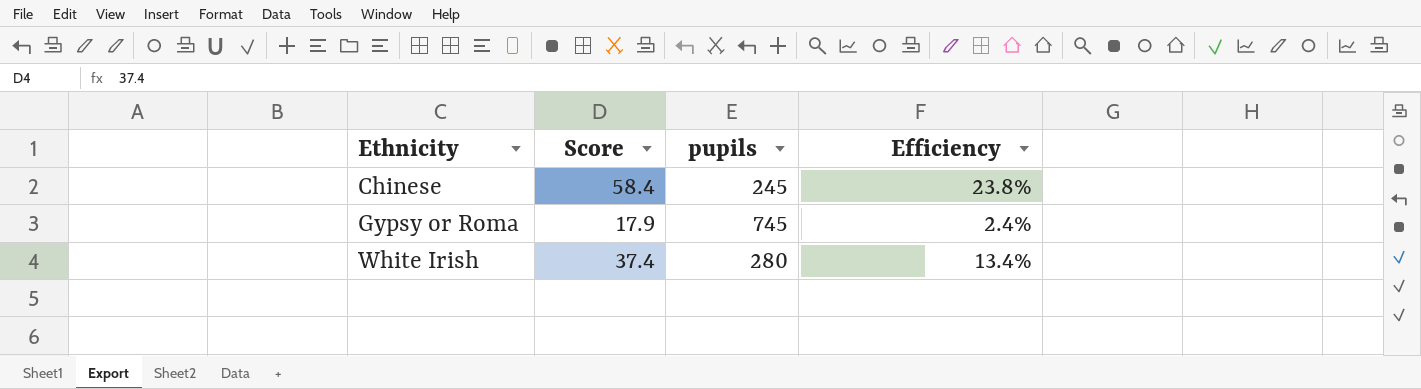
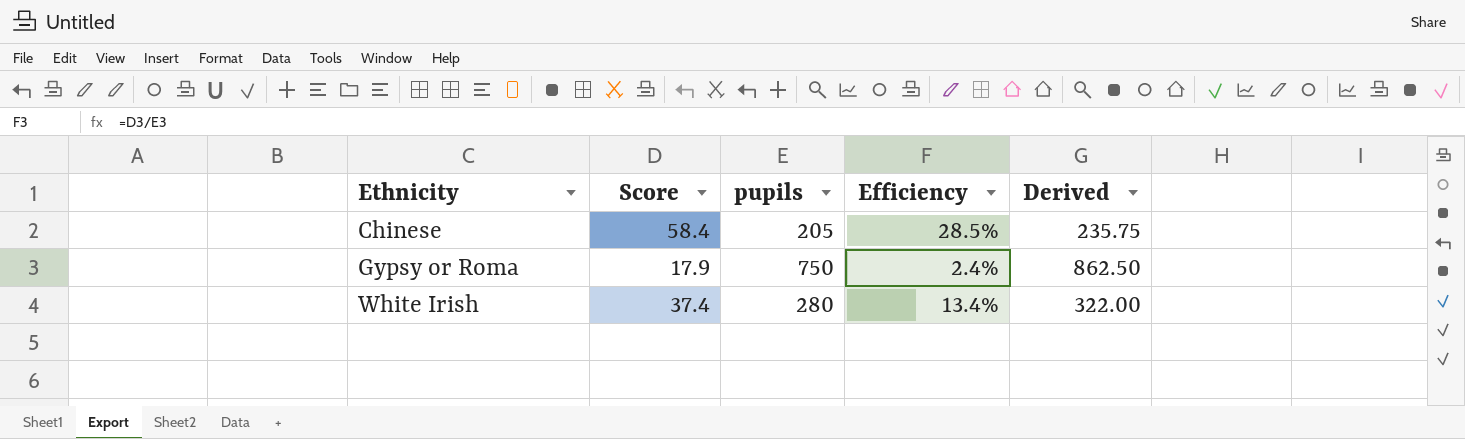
column Derived | formula: none -> [pupils] * 1.15
Chinese | pupils: 245 -> 205
Chinese | Efficiency: 23.8% -> 28.5%
Gypsy or Roma | pupils: 745 -> 750

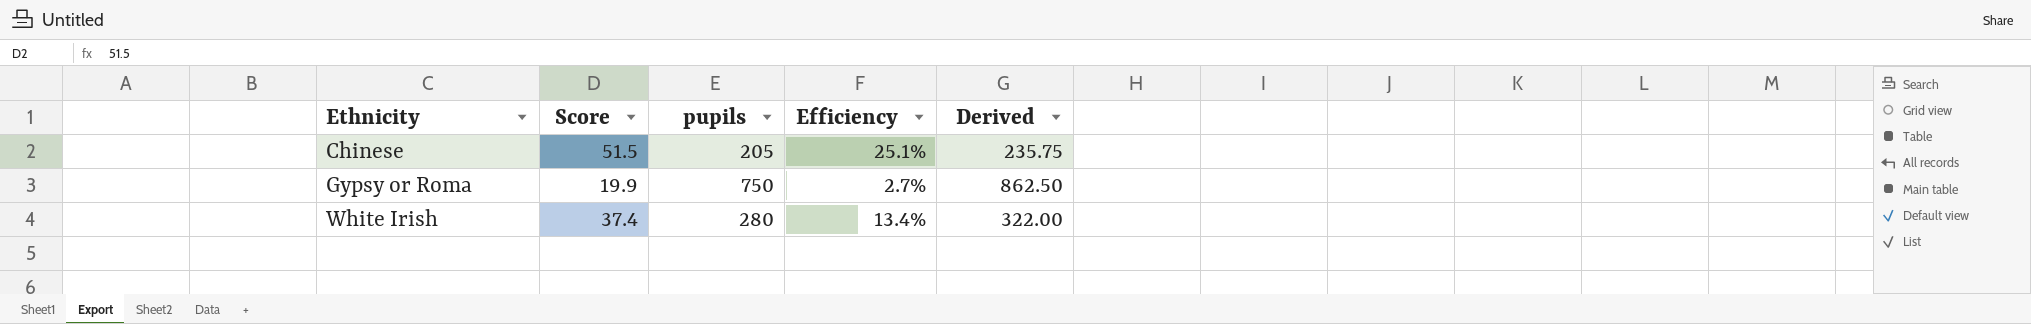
Chinese | Score: 58.4 -> 51.5
Chinese | Efficiency: 28.5% -> 25.1%
Gypsy or Roma | Score: 17.9 -> 19.9
Gypsy or Roma | Efficiency: 2.4% -> 2.7%

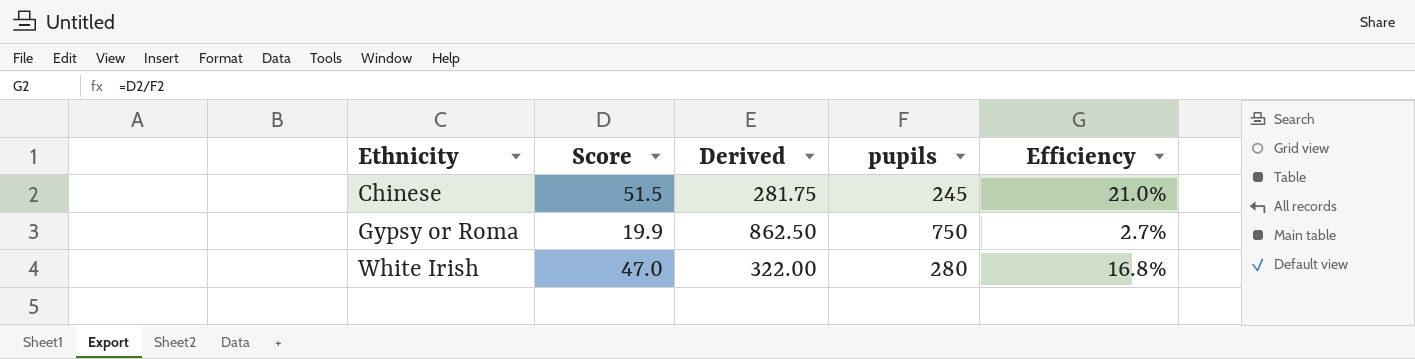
column Derived | position: 5 -> 3
Chinese | Derived: 235.75 -> 281.75
Chinese | pupils: 205 -> 245
Chinese | Efficiency: 25.1% -> 21.0%
White Irish | Score: 37.4 -> 47.0
White Irish | Efficiency: 13.4% -> 16.8%

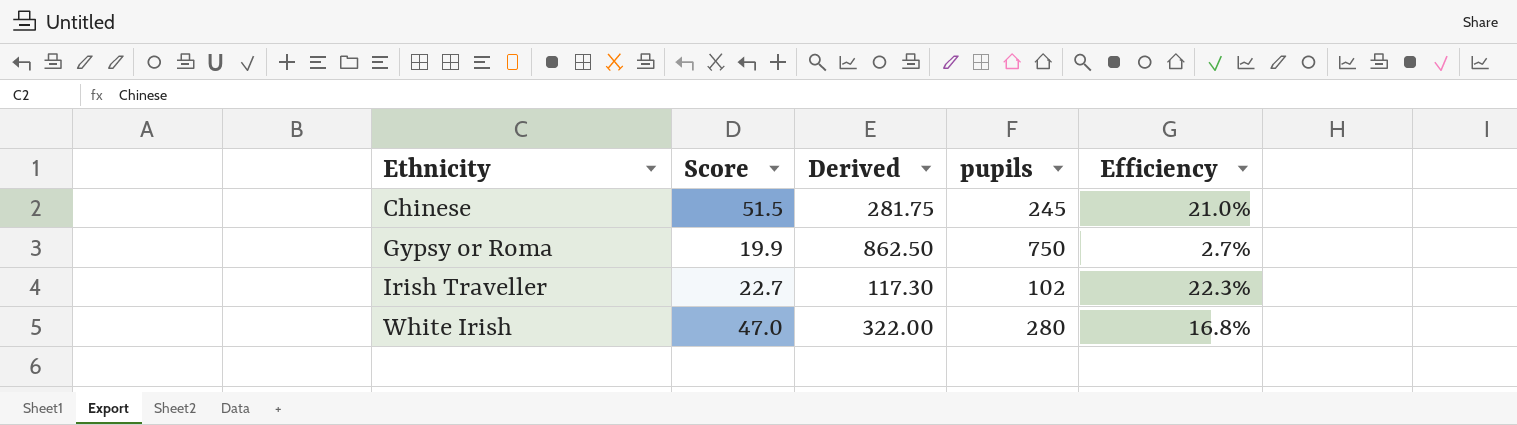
row Irish Traveller: none -> 22.7 | 117.30 | 102 | 22.3%

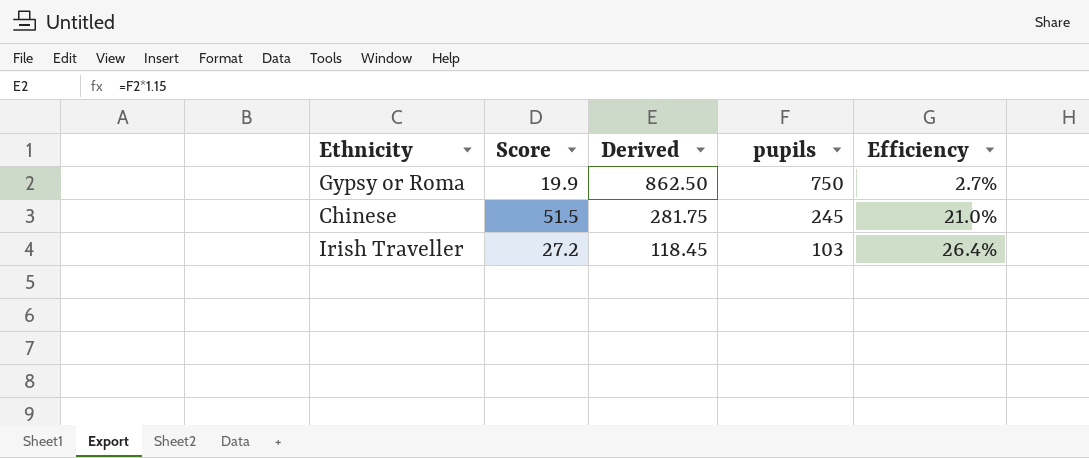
row order: Ethnicity ascending -> Derived descending
row White Irish: 47.0 | 322.00 | 280 | 16.8% -> none
Irish Traveller | Score: 22.7 -> 27.2
Irish Traveller | Derived: 117.30 -> 118.45
Irish Traveller | pupils: 102 -> 103
Irish Traveller | Efficiency: 22.3% -> 26.4%

